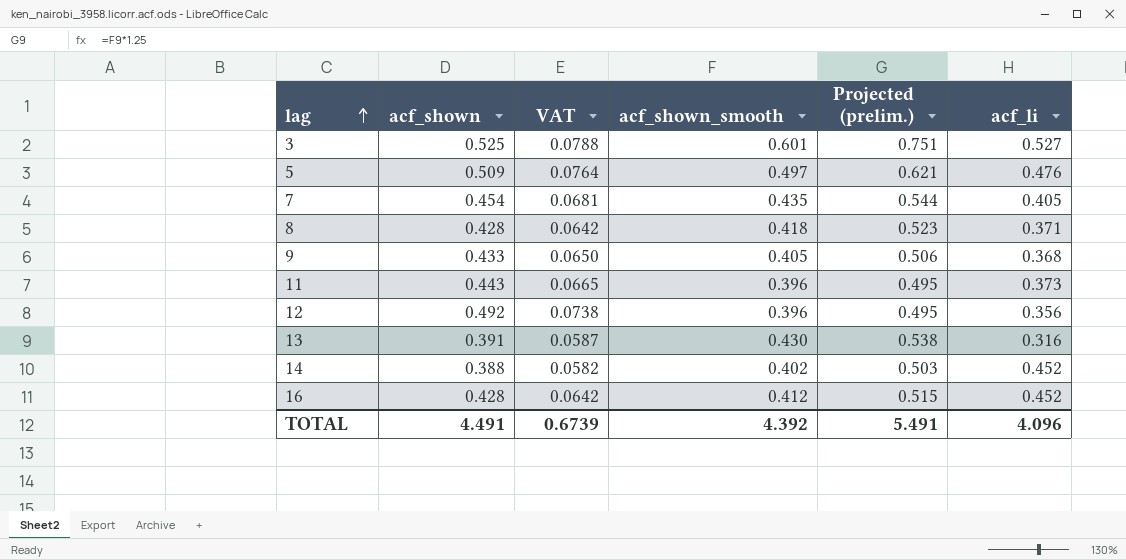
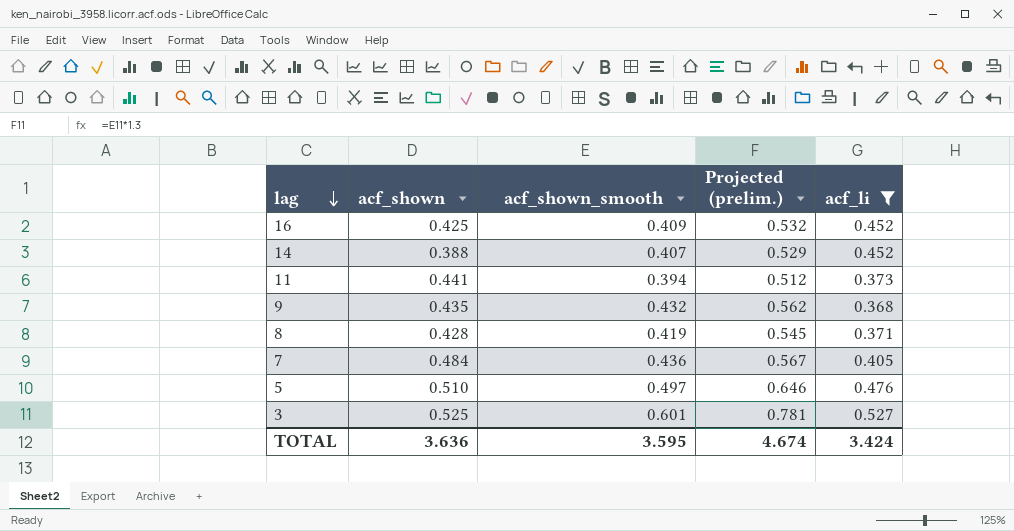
filter: none -> acf_li >= 0.368
row order: lag ascending -> lag descending
column VAT | formula: [acf_shown] * 0.15 -> none
column Projected (prelim.) | formula: [acf_shown_smooth] * 1.25 -> [acf_shown_smooth] * 1.3
16 | acf_shown: 0.428 -> 0.425
16 | acf_shown_smooth: 0.412 -> 0.409
14 | acf_shown_smooth: 0.402 -> 0.407
11 | acf_shown: 0.443 -> 0.441
11 | acf_shown_smooth: 0.396 -> 0.394
9 | acf_shown: 0.433 -> 0.435
9 | acf_shown_smooth: 0.405 -> 0.432
8 | acf_shown_smooth: 0.418 -> 0.419
7 | acf_shown: 0.454 -> 0.484
7 | acf_shown_smooth: 0.435 -> 0.436
5 | acf_shown: 0.509 -> 0.510
TOTAL | acf_shown: 4.491 -> 3.636
TOTAL | acf_shown_smooth: 4.392 -> 3.595
TOTAL | Projected (prelim.): 5.491 -> 4.674
TOTAL | acf_li: 4.096 -> 3.424

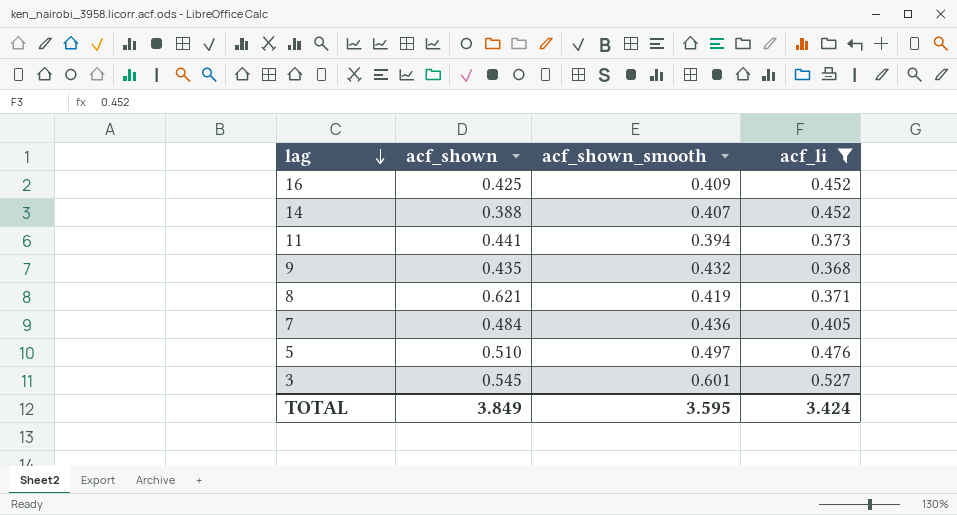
column Projected (prelim.) | formula: [acf_shown_smooth] * 1.3 -> none
8 | acf_shown: 0.428 -> 0.621
3 | acf_shown: 0.525 -> 0.545
TOTAL | acf_shown: 3.636 -> 3.849

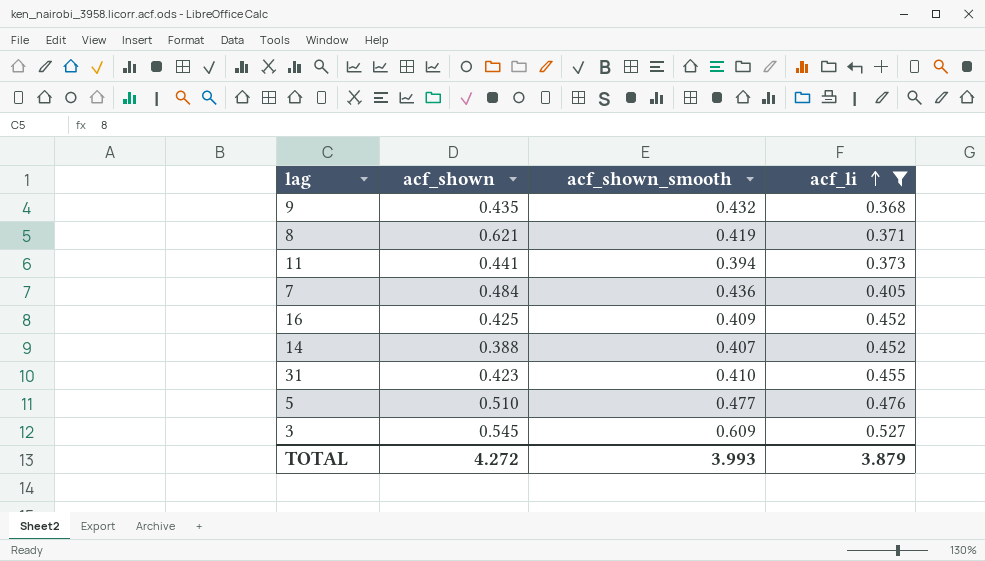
row order: lag descending -> acf_li ascending
row 31: none -> 0.423 | 0.410 | 0.455
5 | acf_shown_smooth: 0.497 -> 0.477
3 | acf_shown_smooth: 0.601 -> 0.609
TOTAL | acf_shown: 3.849 -> 4.272
TOTAL | acf_shown_smooth: 3.595 -> 3.993
TOTAL | acf_li: 3.424 -> 3.879

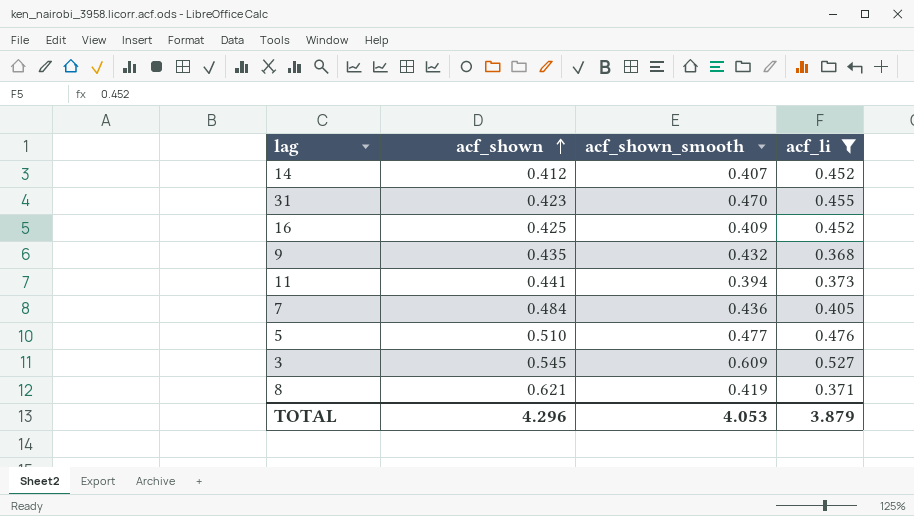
row order: acf_li ascending -> acf_shown ascending
14 | acf_shown: 0.388 -> 0.412
31 | acf_shown_smooth: 0.410 -> 0.470
TOTAL | acf_shown: 4.272 -> 4.296
TOTAL | acf_shown_smooth: 3.993 -> 4.053

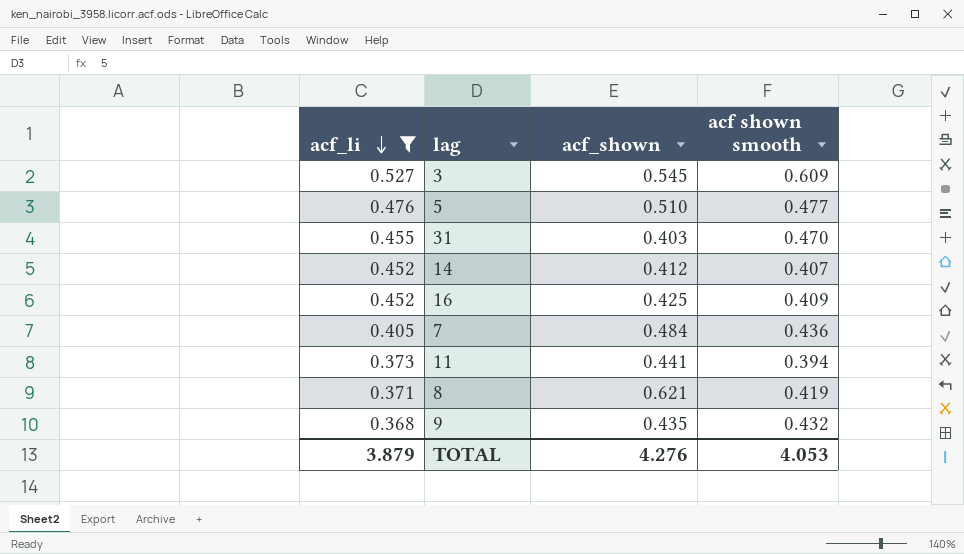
row order: acf_shown ascending -> acf_li descending
column acf_li | position: 4 -> 1
column name: acf_shown_smooth -> acf shown smooth
31 | acf_shown: 0.423 -> 0.403
TOTAL | acf_shown: 4.296 -> 4.276

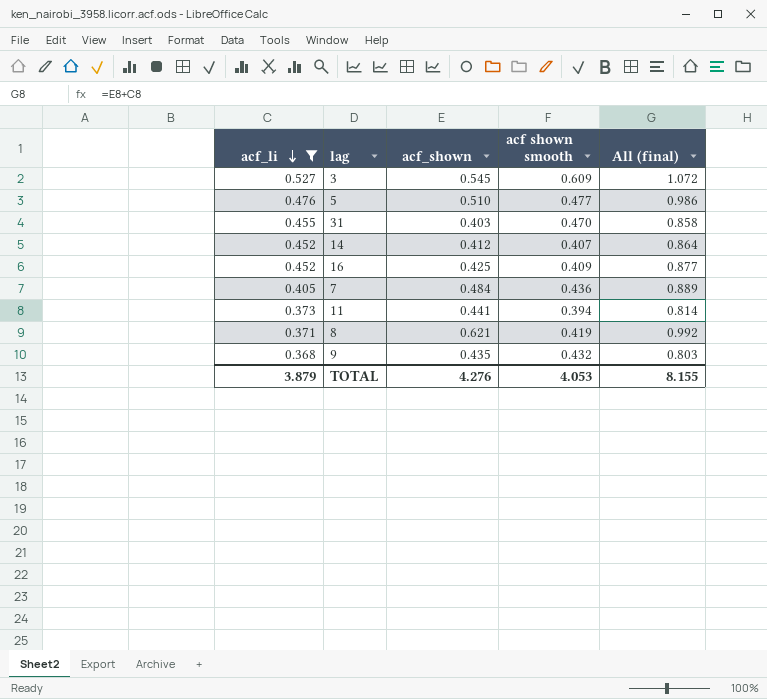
column All (final) | formula: none -> [acf_li] + [acf_shown]

